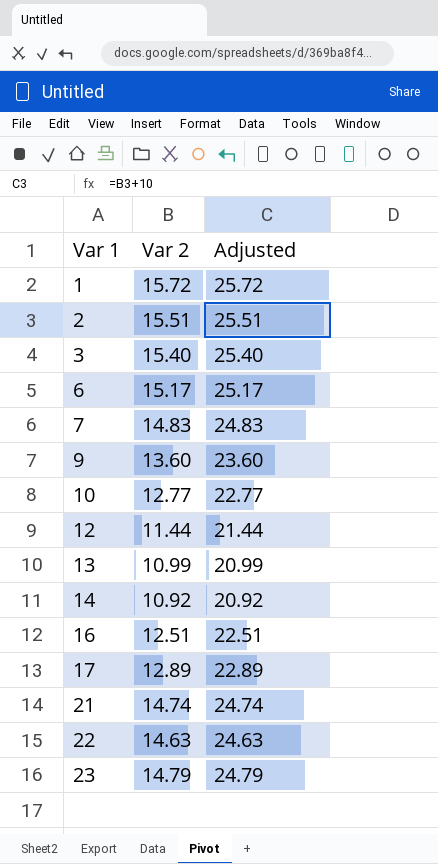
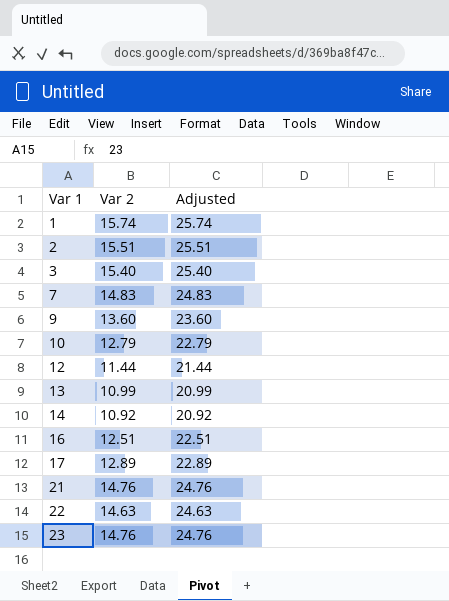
row 6: 15.17 | 25.17 -> none
1 | Var 2: 15.72 -> 15.74
1 | Adjusted: 25.72 -> 25.74
10 | Var 2: 12.77 -> 12.79
10 | Adjusted: 22.77 -> 22.79
21 | Var 2: 14.74 -> 14.76
21 | Adjusted: 24.74 -> 24.76
23 | Var 2: 14.79 -> 14.76
23 | Adjusted: 24.79 -> 24.76

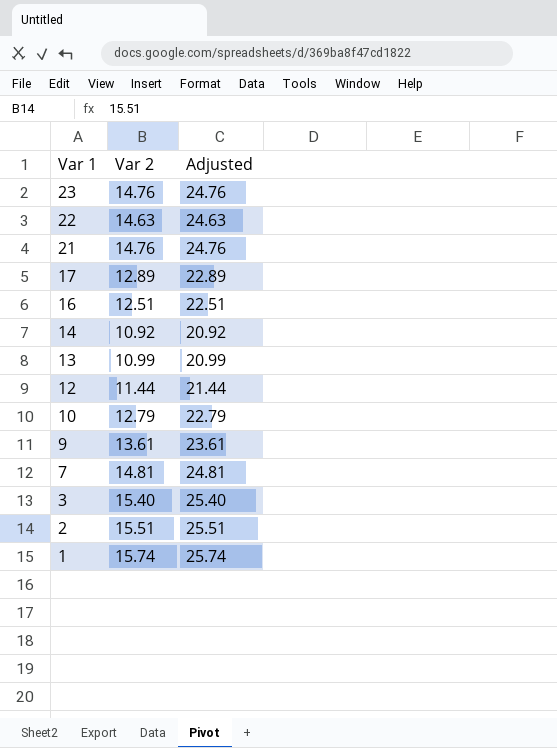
row order: Var 1 ascending -> Var 1 descending
9 | Var 2: 13.60 -> 13.61
9 | Adjusted: 23.60 -> 23.61
7 | Var 2: 14.83 -> 14.81
7 | Adjusted: 24.83 -> 24.81

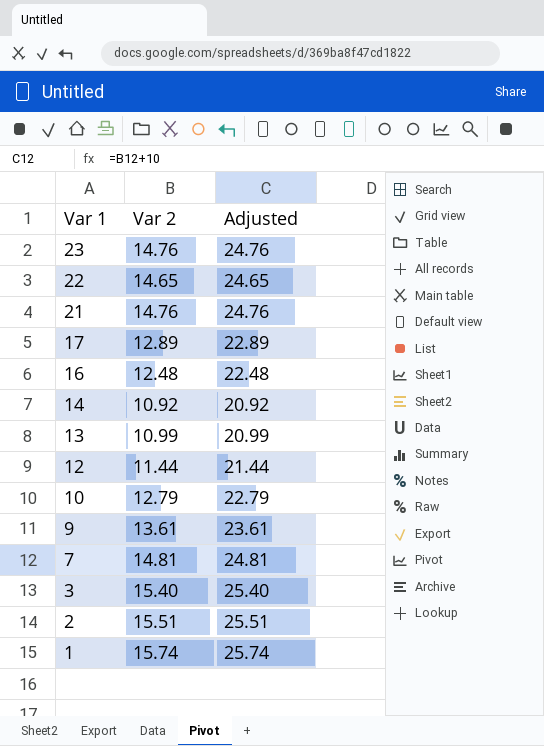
22 | Var 2: 14.63 -> 14.65
22 | Adjusted: 24.63 -> 24.65
16 | Var 2: 12.51 -> 12.48
16 | Adjusted: 22.51 -> 22.48

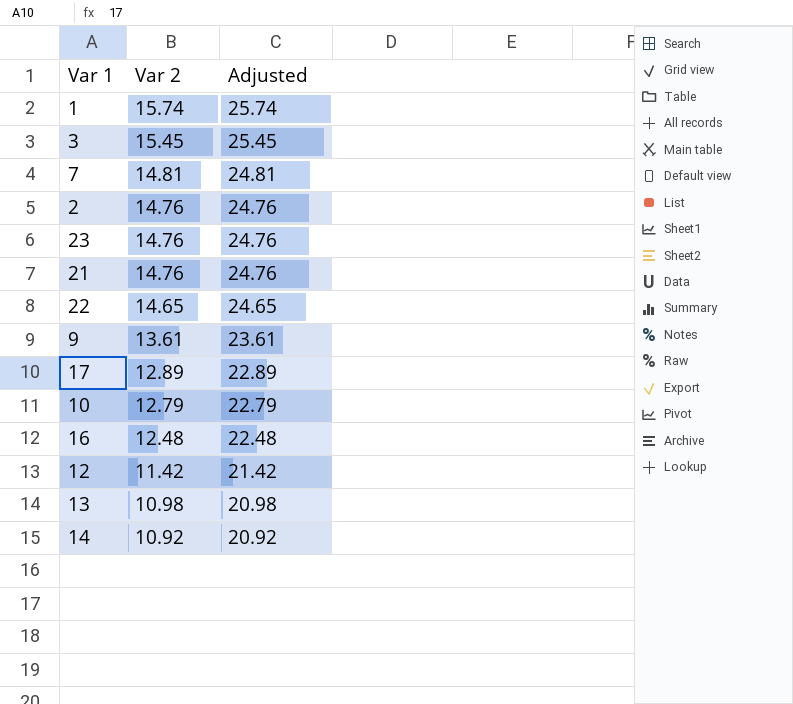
row order: Var 1 descending -> Var 2 descending
3 | Var 2: 15.40 -> 15.45
3 | Adjusted: 25.40 -> 25.45
2 | Var 2: 15.51 -> 14.76
2 | Adjusted: 25.51 -> 24.76
12 | Var 2: 11.44 -> 11.42
12 | Adjusted: 21.44 -> 21.42
13 | Var 2: 10.99 -> 10.98
13 | Adjusted: 20.99 -> 20.98

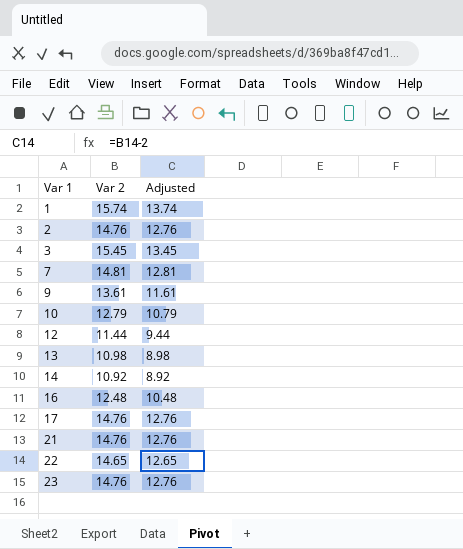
row order: Var 2 descending -> Var 1 ascending
column Adjusted | formula: [Var 2] + 10 -> [Var 2] - 2
12 | Var 2: 11.42 -> 11.44
17 | Var 2: 12.89 -> 14.76

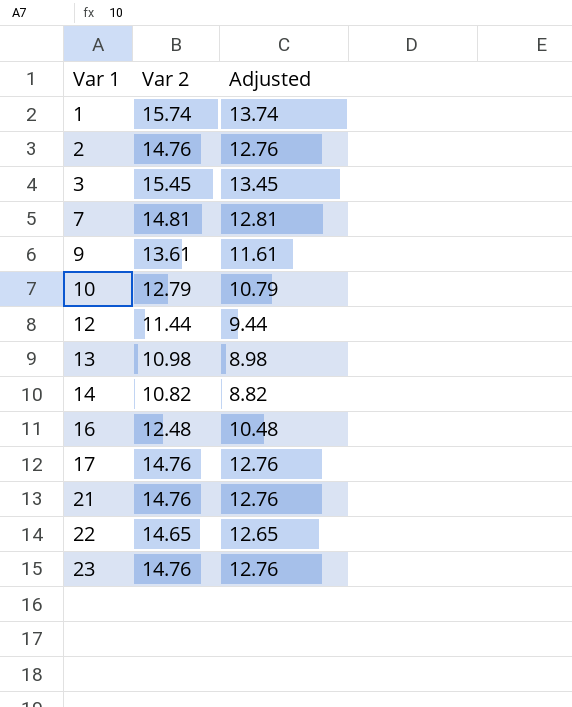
14 | Var 2: 10.92 -> 10.82
14 | Adjusted: 8.92 -> 8.82

